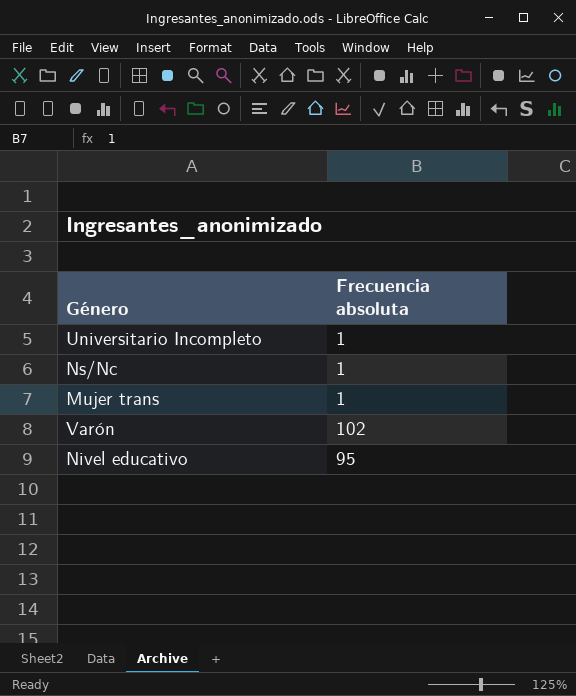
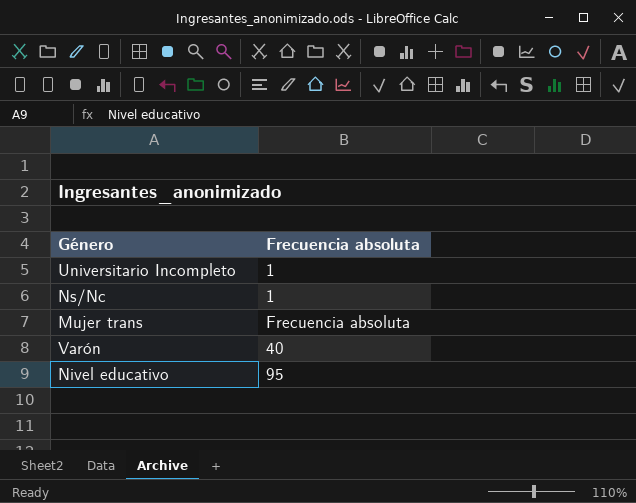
Mujer trans | Frecuencia absoluta: 1 -> Frecuencia absoluta
Varón | Frecuencia absoluta: 102 -> 40

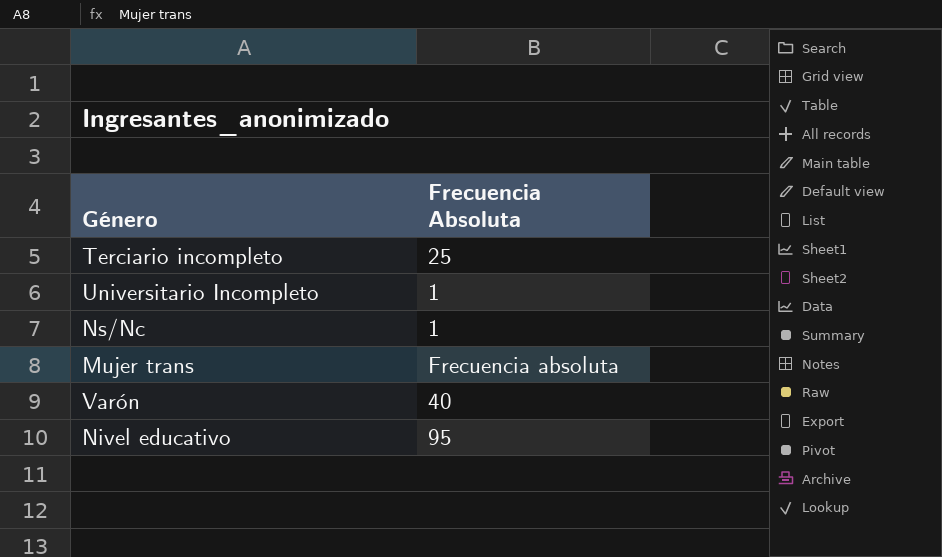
column name: Frecuencia absoluta -> Frecuencia Absoluta
row Terciario incompleto: none -> 25

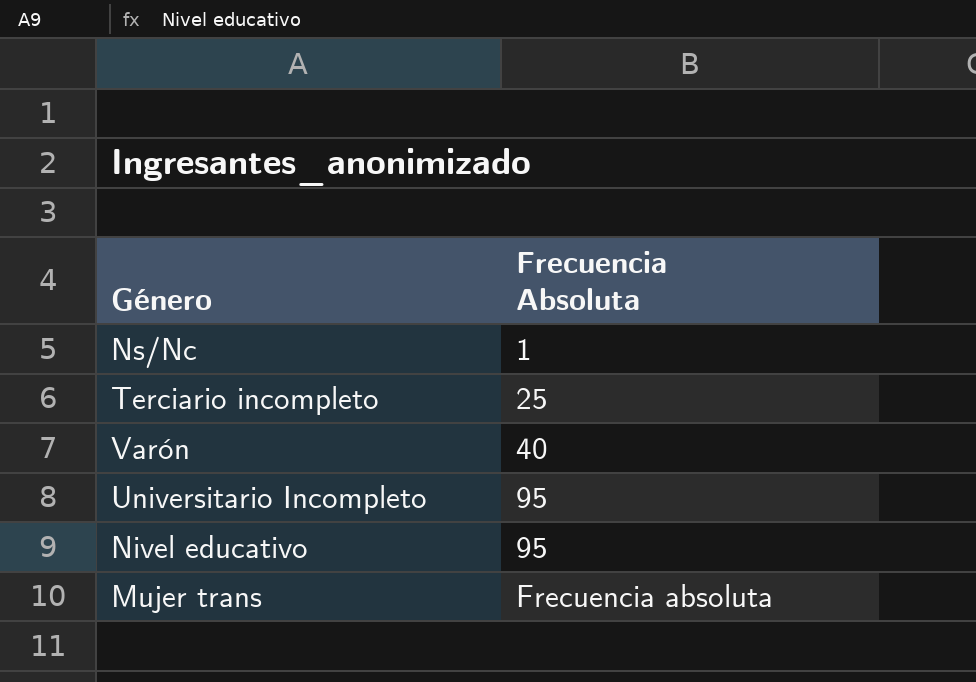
row order: none -> Frecuencia Absoluta ascending
Universitario Incompleto | Frecuencia Absoluta: 1 -> 95

